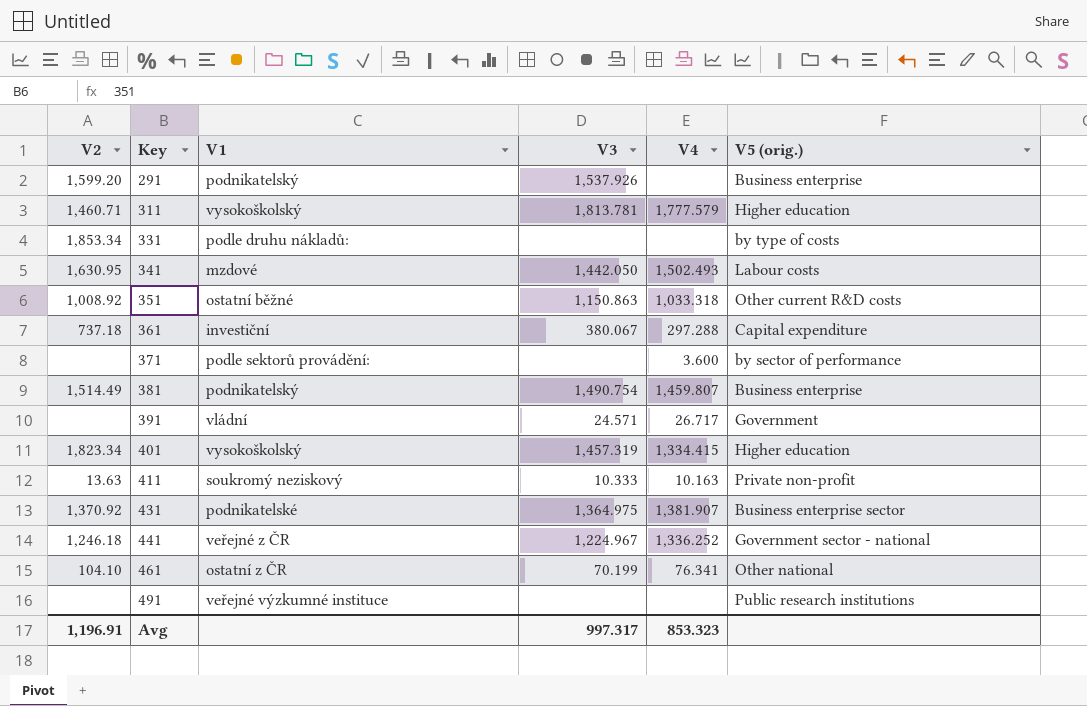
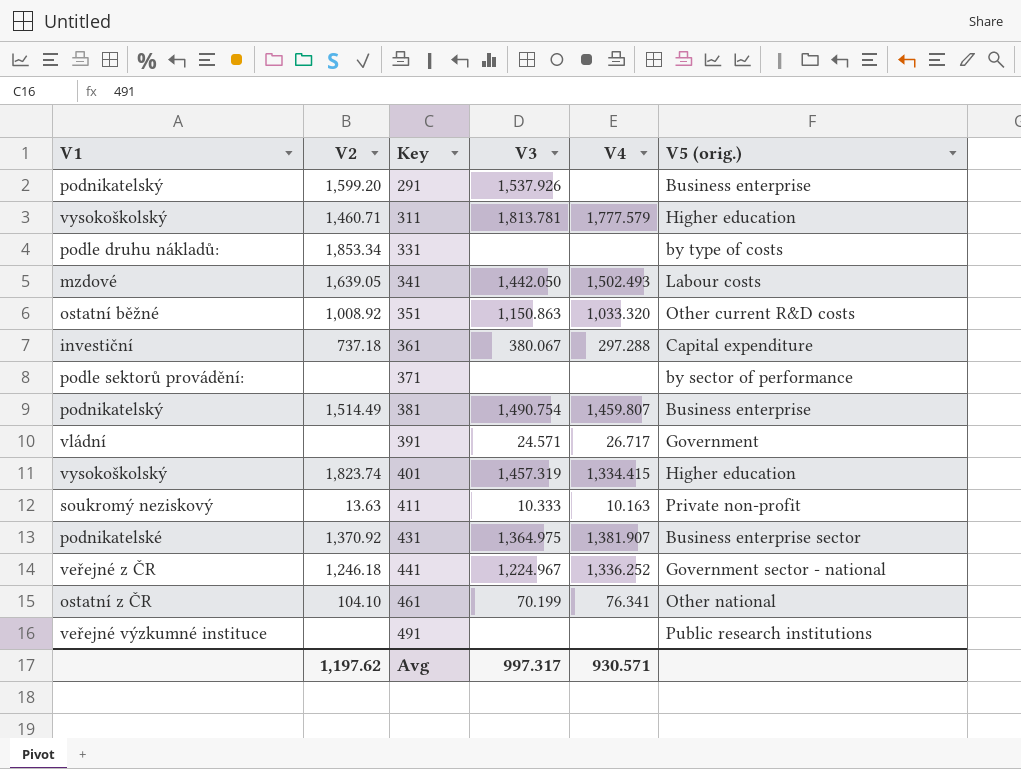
column V1 | position: 3 -> 1
341 | V2: 1,630.95 -> 1,639.05
351 | V4: 1,033.318 -> 1,033.320
371 | V4: 3.600 -> none
401 | V2: 1,823.34 -> 1,823.74
Avg | V2: 1,196.91 -> 1,197.62
Avg | V4: 853.323 -> 930.571

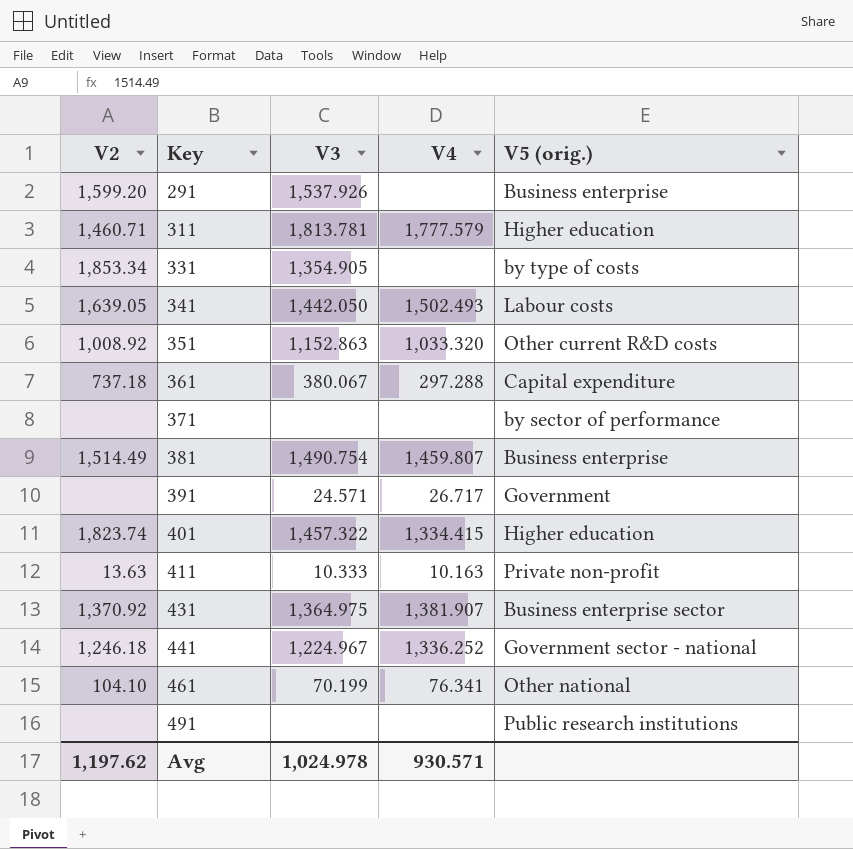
column V1 | position: 1 -> none
331 | V3: none -> 1,354.905
351 | V3: 1,150.863 -> 1,152.863
401 | V3: 1,457.319 -> 1,457.322
Avg | V3: 997.317 -> 1,024.978

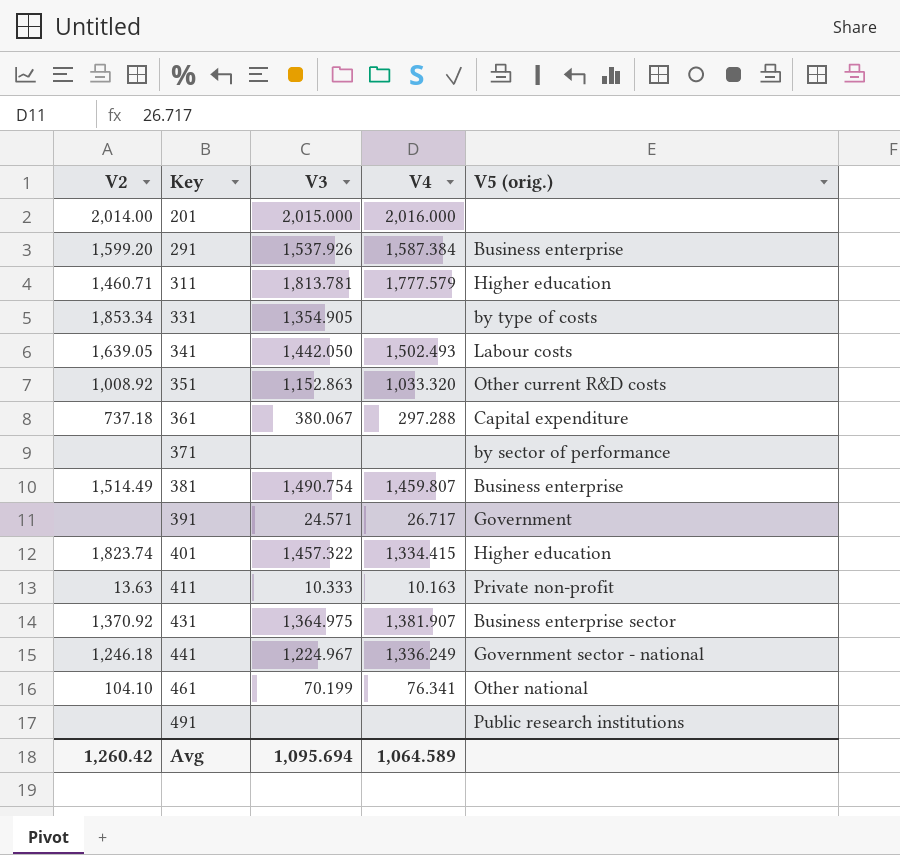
row 201: none -> 2,014.00 | 2,015.000 | 2,016.000 | none
291 | V4: none -> 1,587.384
441 | V4: 1,336.252 -> 1,336.249
Avg | V2: 1,197.62 -> 1,260.42
Avg | V3: 1,024.978 -> 1,095.694
Avg | V4: 930.571 -> 1,064.589

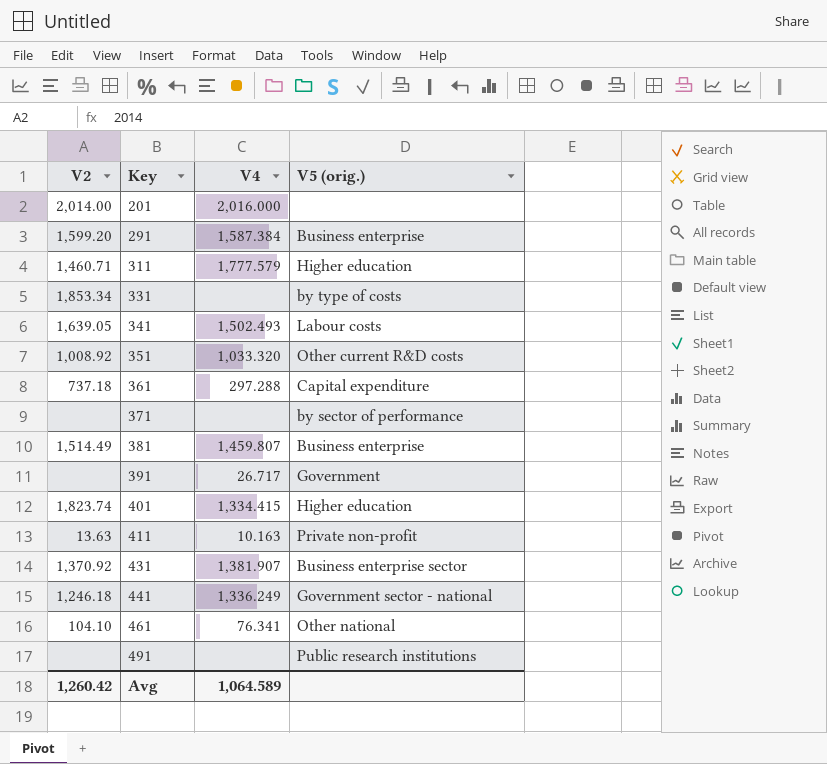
column V3 | position: 3 -> none

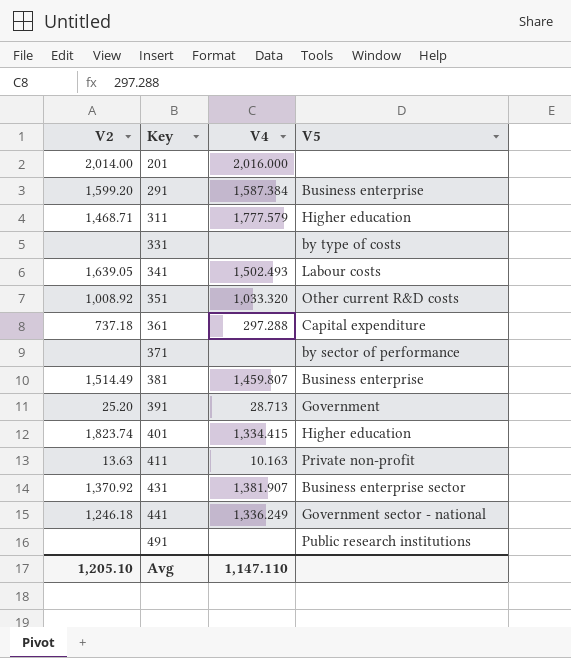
column name: V5 (orig.) -> V5
row 461: 104.10 | 76.341 | Other national -> none
311 | V2: 1,460.71 -> 1,468.71
331 | V2: 1,853.34 -> none
391 | V2: none -> 25.20
391 | V4: 26.717 -> 28.713
Avg | V2: 1,260.42 -> 1,205.10
Avg | V4: 1,064.589 -> 1,147.110

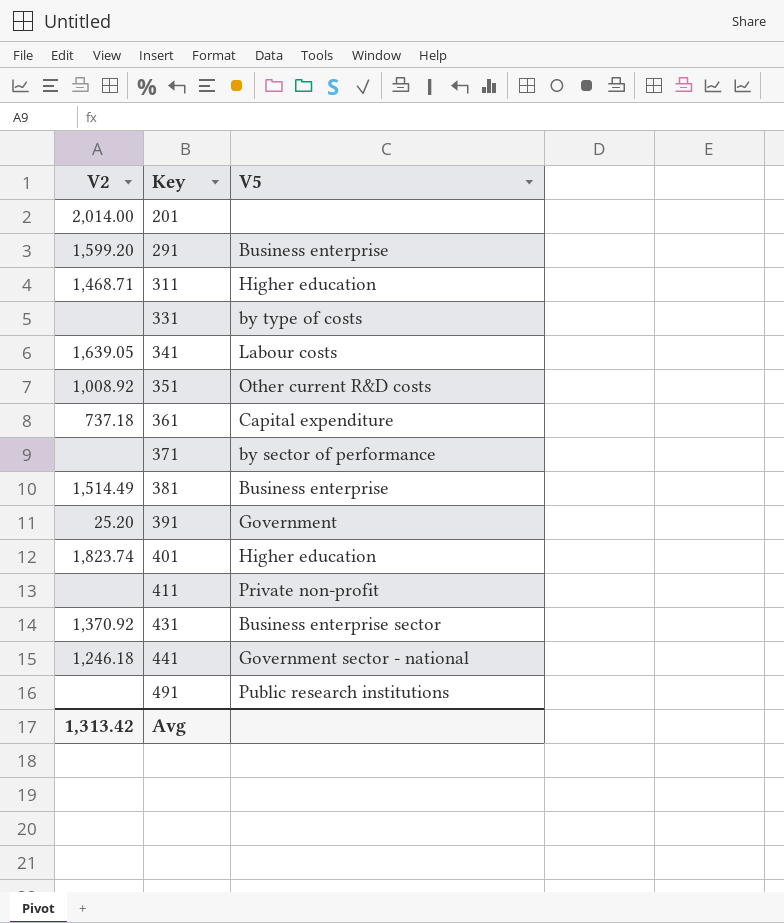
column V4 | position: 3 -> none
411 | V2: 13.63 -> none
Avg | V2: 1,205.10 -> 1,313.42

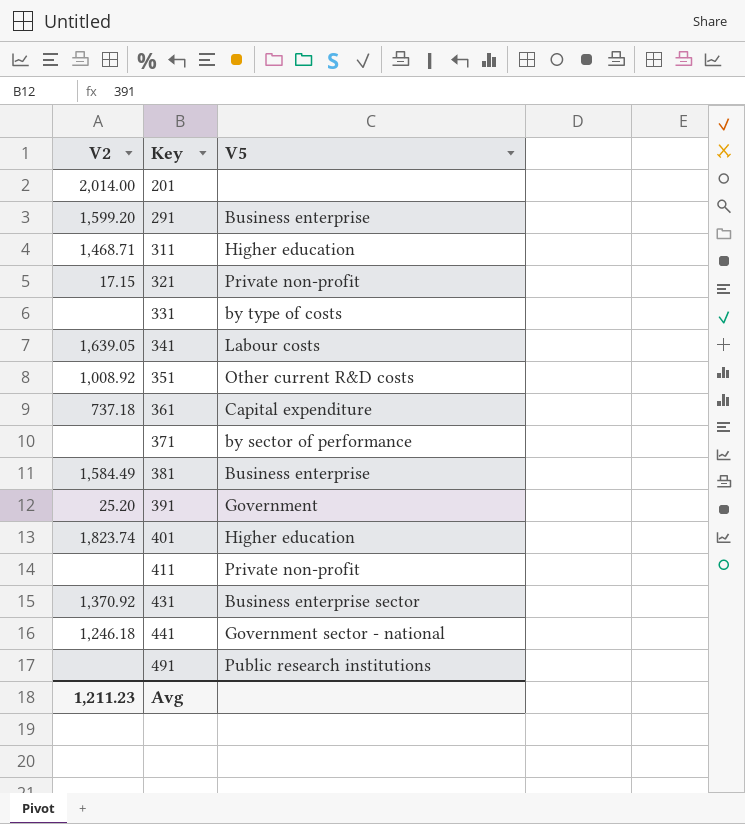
row 321: none -> 17.15 | Private non-profit
381 | V2: 1,514.49 -> 1,584.49
Avg | V2: 1,313.42 -> 1,211.23

